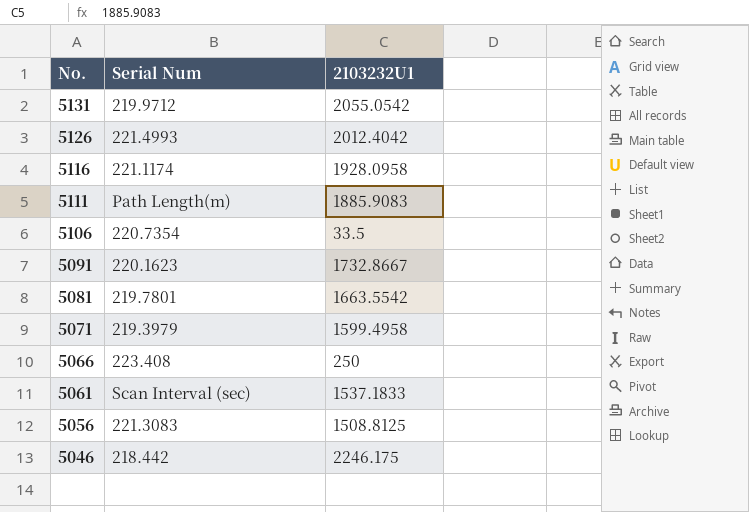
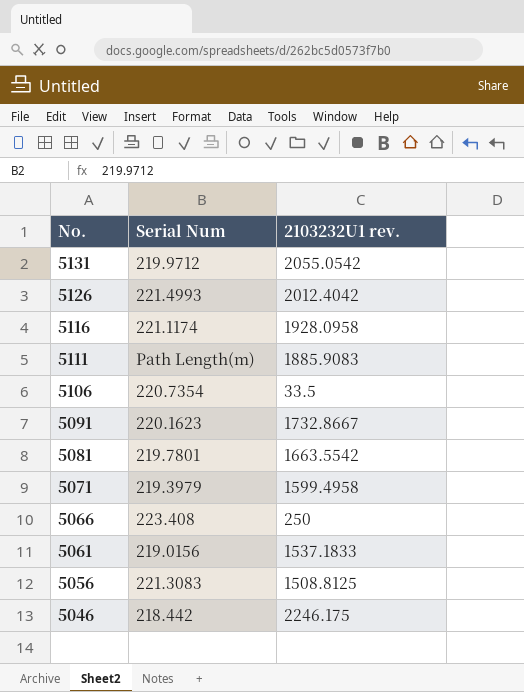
column name: 2103232U1 -> 2103232U1 rev.
5061 | Serial Num: Scan Interval (sec) -> 219.0156

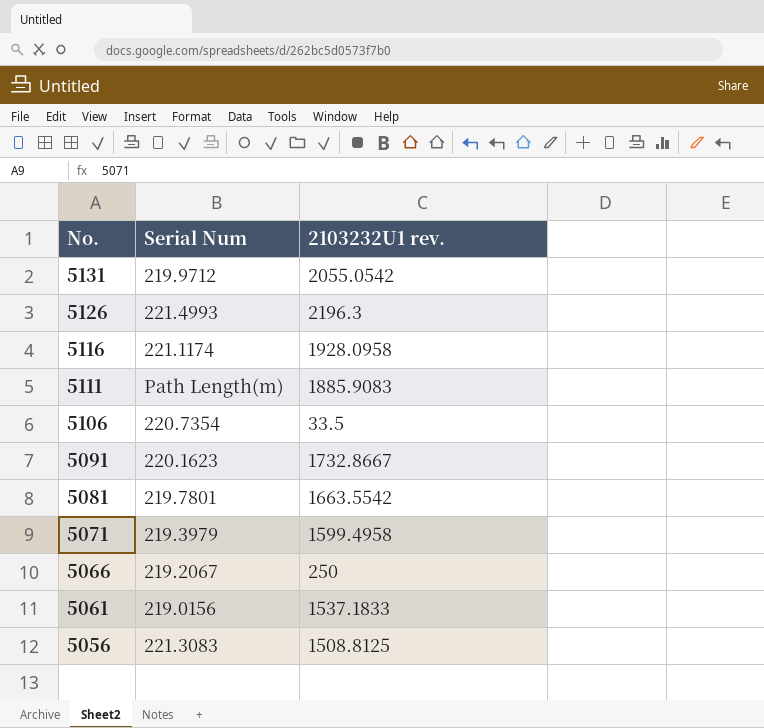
row 5046: 218.442 | 2246.175 -> none
5126 | 2103232U1 rev.: 2012.4042 -> 2196.3
5066 | Serial Num: 223.408 -> 219.2067

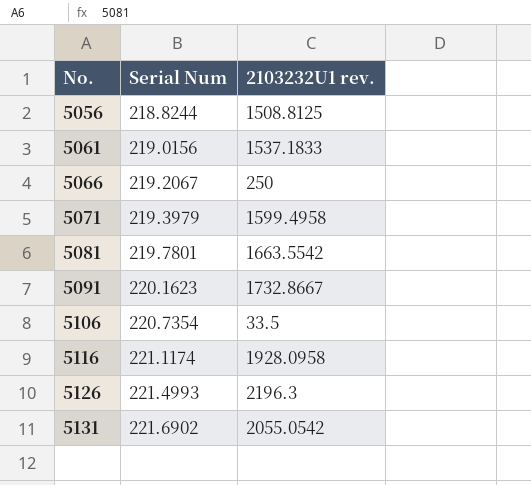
row order: No. descending -> No. ascending
row 5111: Path Length(m) | 1885.9083 -> none
5056 | Serial Num: 221.3083 -> 218.8244
5131 | Serial Num: 219.9712 -> 221.6902

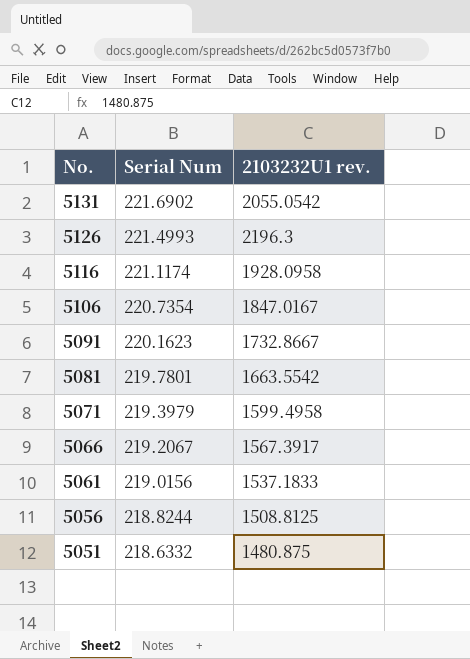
row order: No. ascending -> No. descending
5106 | 2103232U1 rev.: 33.5 -> 1847.0167
5066 | 2103232U1 rev.: 250 -> 1567.3917
row 5051: none -> 218.6332 | 1480.875

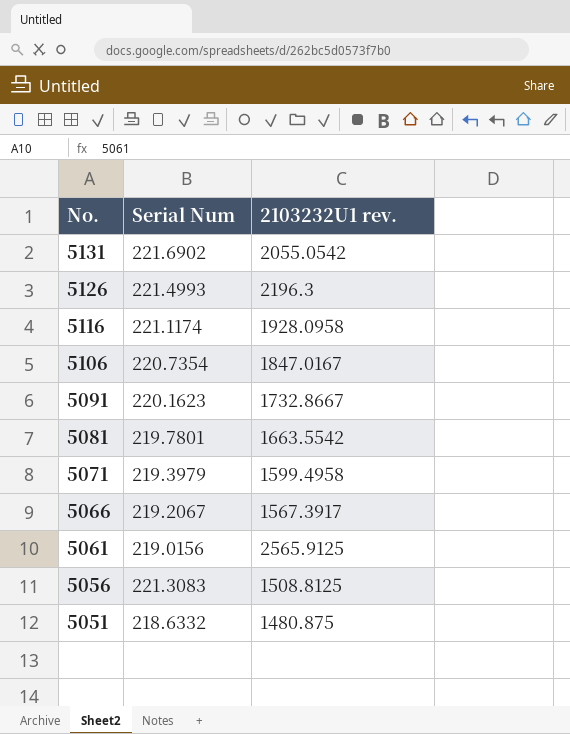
5061 | 2103232U1 rev.: 1537.1833 -> 2565.9125
5056 | Serial Num: 218.8244 -> 221.3083

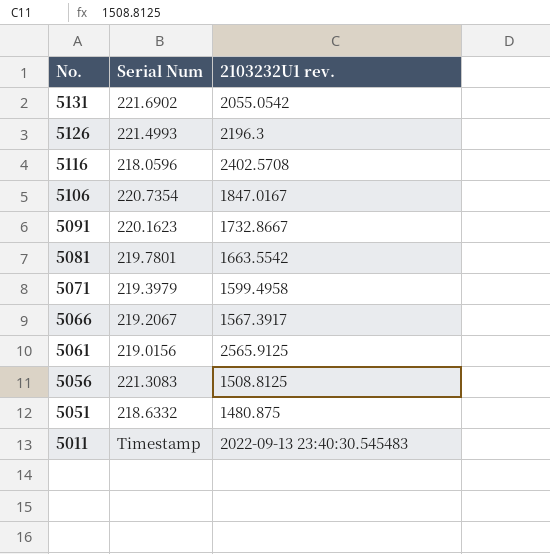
5116 | Serial Num: 221.1174 -> 218.0596
5116 | 2103232U1 rev.: 1928.0958 -> 2402.5708
row 5011: none -> Timestamp | 2022-09-13 23:40:30.545483

